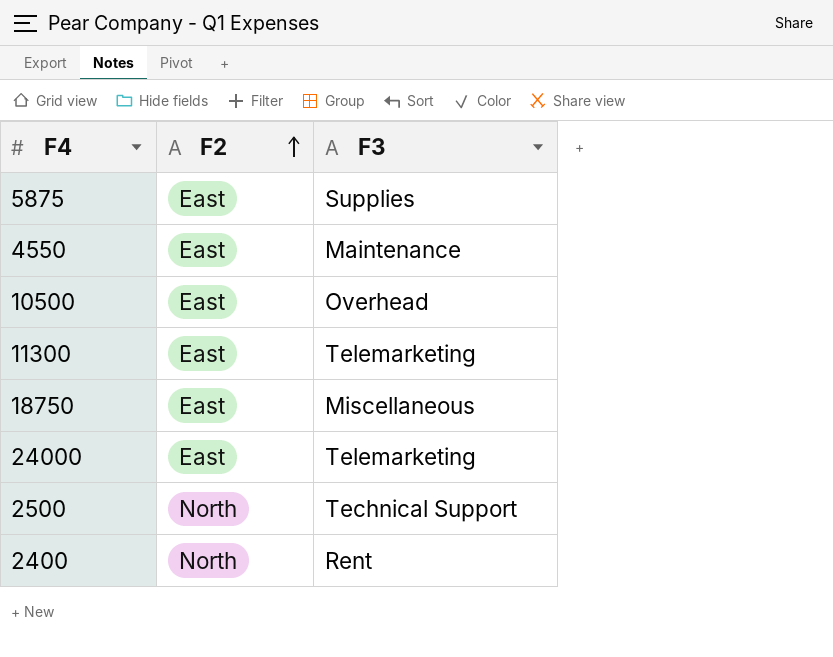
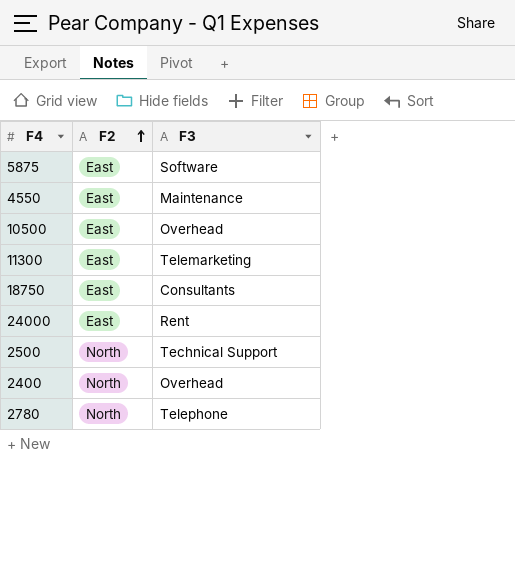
5875 | F3: Supplies -> Software
18750 | F3: Miscellaneous -> Consultants
24000 | F3: Telemarketing -> Rent
2400 | F3: Rent -> Overhead
row 2780: none -> North | Telephone

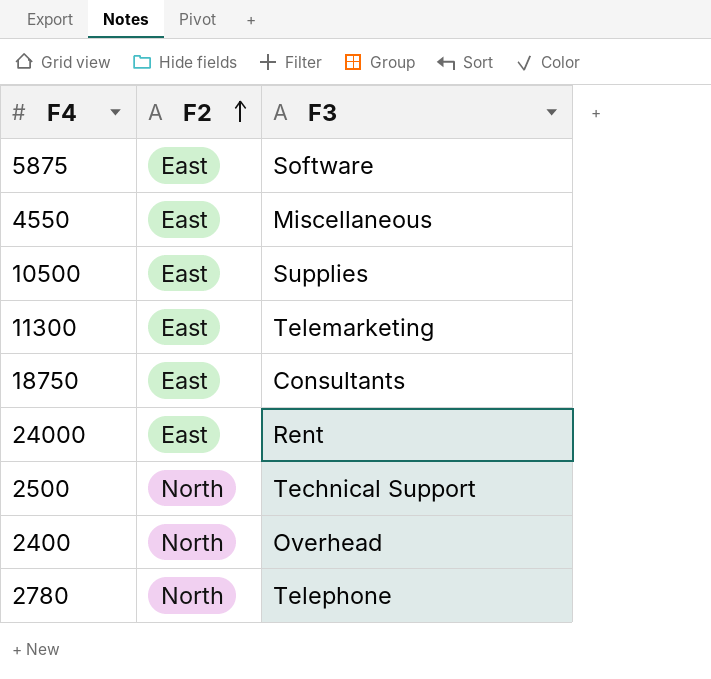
4550 | F3: Maintenance -> Miscellaneous
10500 | F3: Overhead -> Supplies

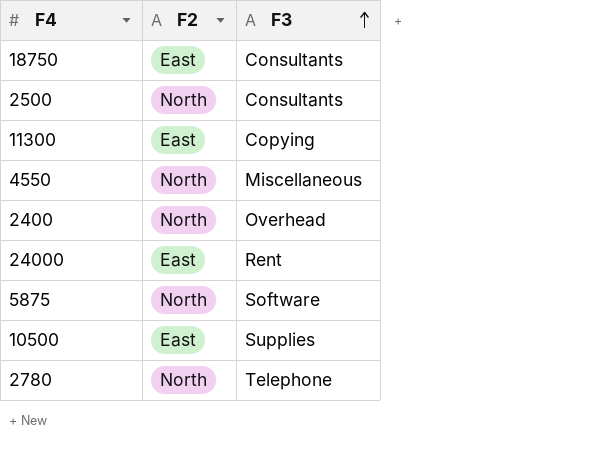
row order: F2 ascending -> F3 ascending
2500 | F3: Technical Support -> Consultants
11300 | F3: Telemarketing -> Copying
4550 | F2: East -> North
5875 | F2: East -> North

